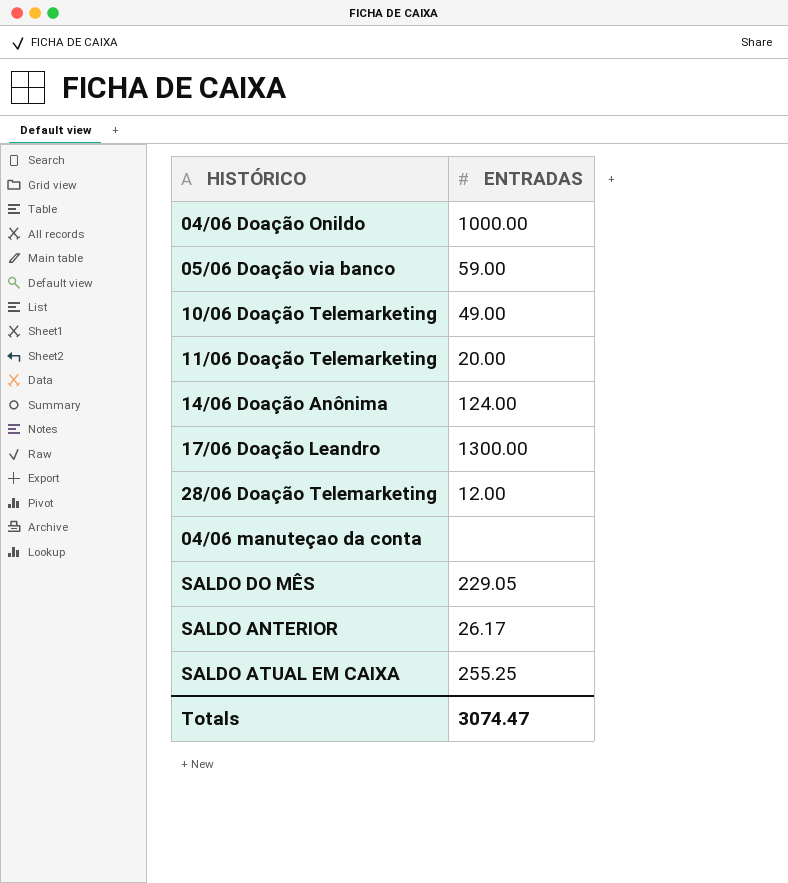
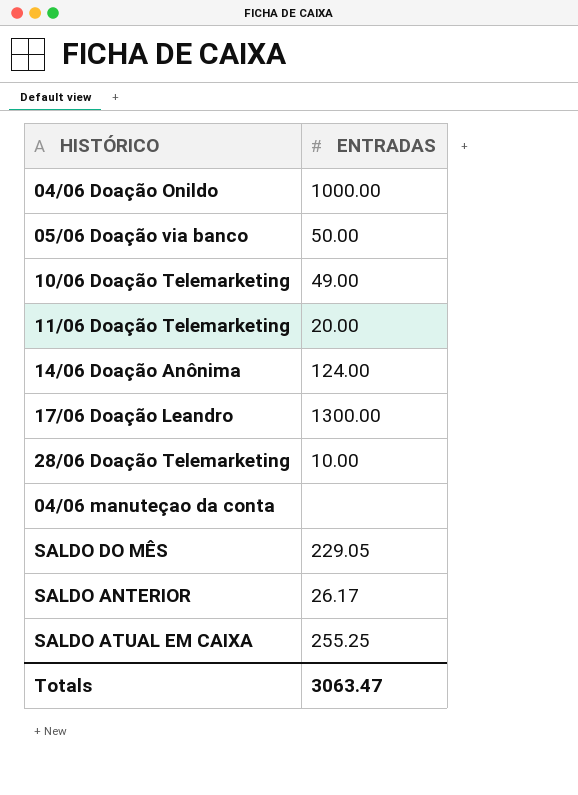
05/06 Doação via banco | ENTRADAS: 59.00 -> 50.00
28/06 Doação Telemarketing | ENTRADAS: 12.00 -> 10.00
Totals | ENTRADAS: 3074.47 -> 3063.47

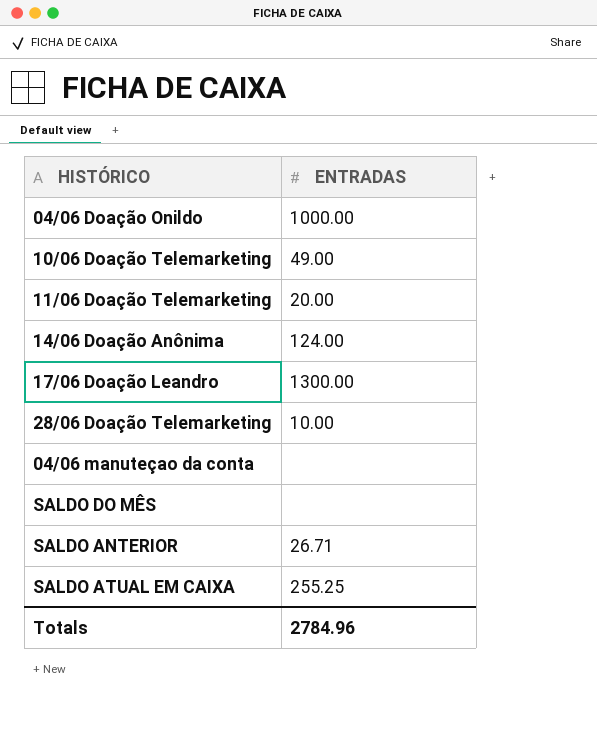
row 05/06 Doação via banco: 50.00 -> none
SALDO DO MÊS | ENTRADAS: 229.05 -> none
SALDO ANTERIOR | ENTRADAS: 26.17 -> 26.71
Totals | ENTRADAS: 3063.47 -> 2784.96

